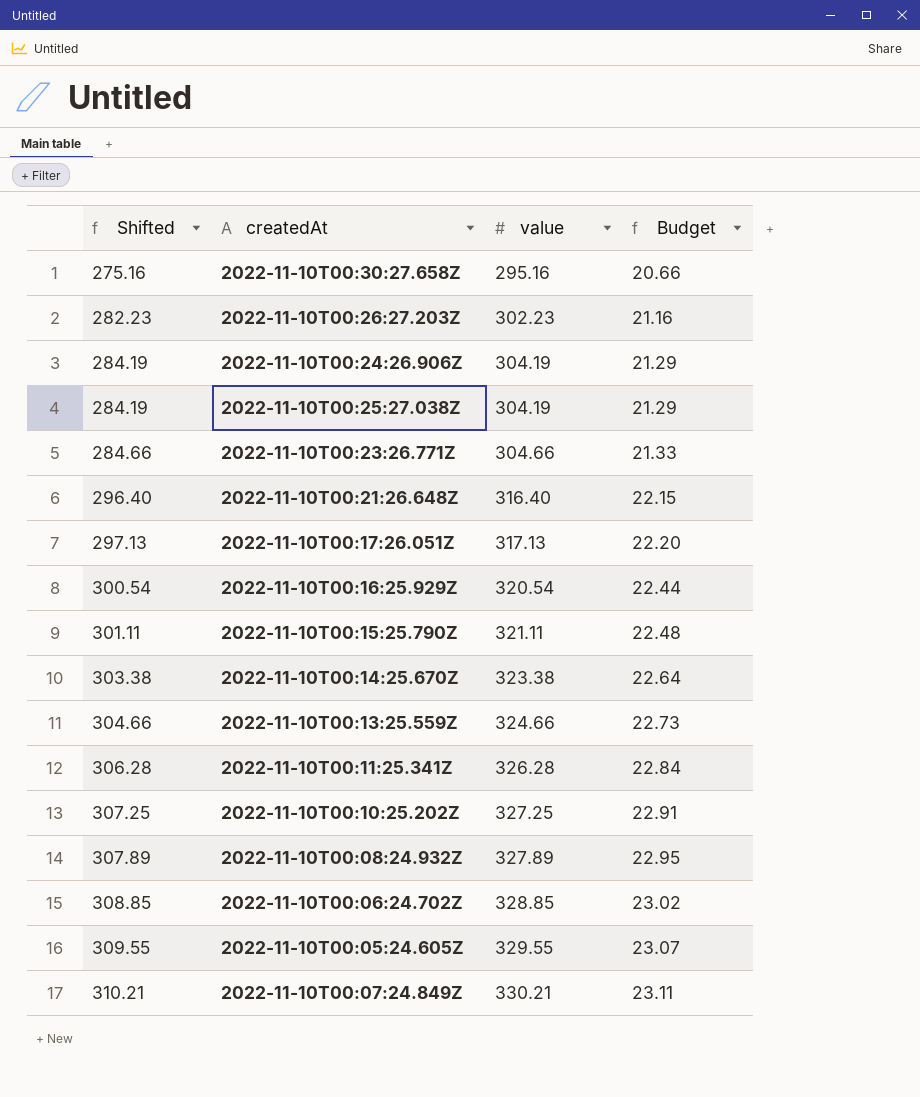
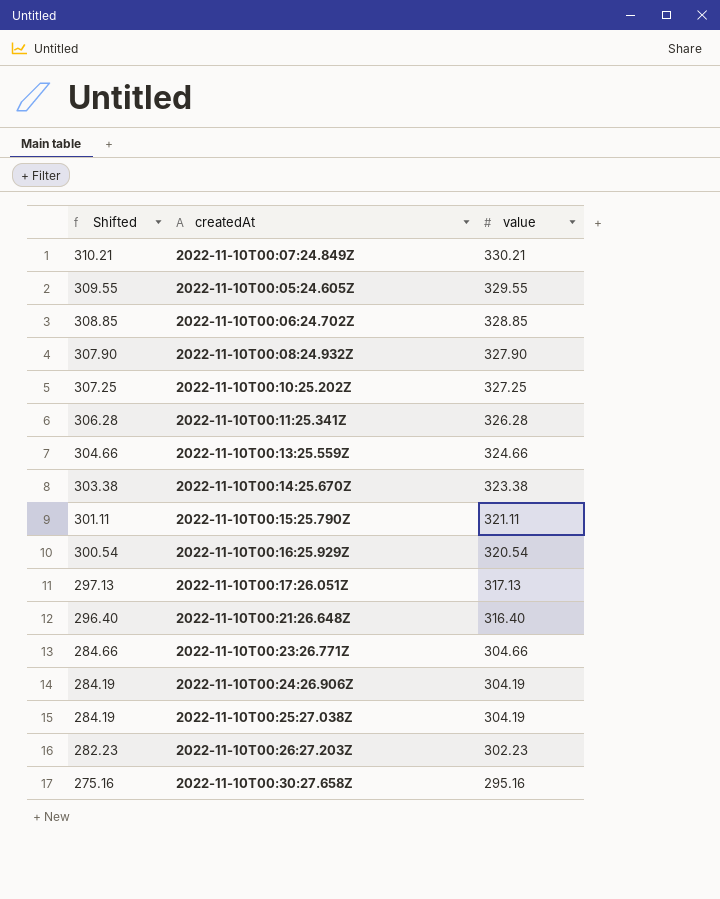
row order: Shifted ascending -> Shifted descending
column Budget | formula: [value] * 0.07 -> none
2022-11-10T00:08:24.932Z | Shifted: 307.89 -> 307.90
2022-11-10T00:08:24.932Z | value: 327.89 -> 327.90

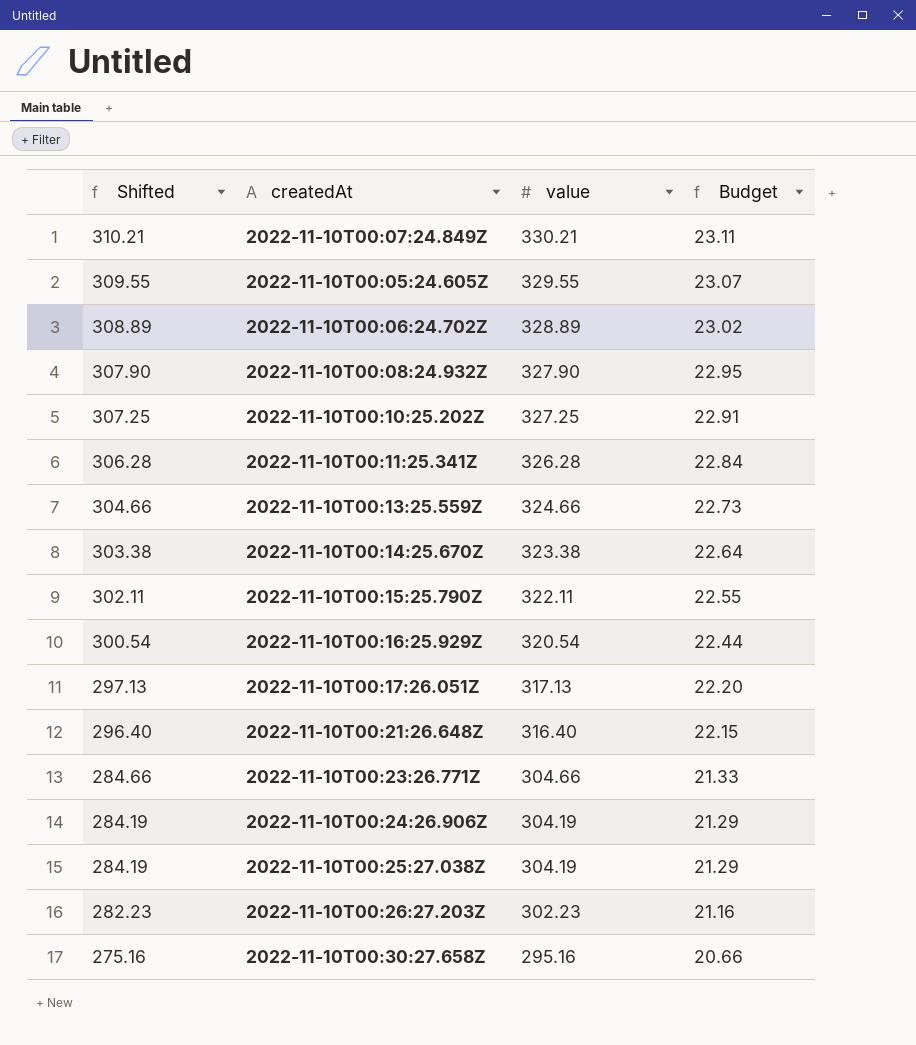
column Budget | formula: none -> [value] * 0.07
2022-11-10T00:06:24.702Z | Shifted: 308.85 -> 308.89
2022-11-10T00:06:24.702Z | value: 328.85 -> 328.89
2022-11-10T00:15:25.790Z | Shifted: 301.11 -> 302.11
2022-11-10T00:15:25.790Z | value: 321.11 -> 322.11

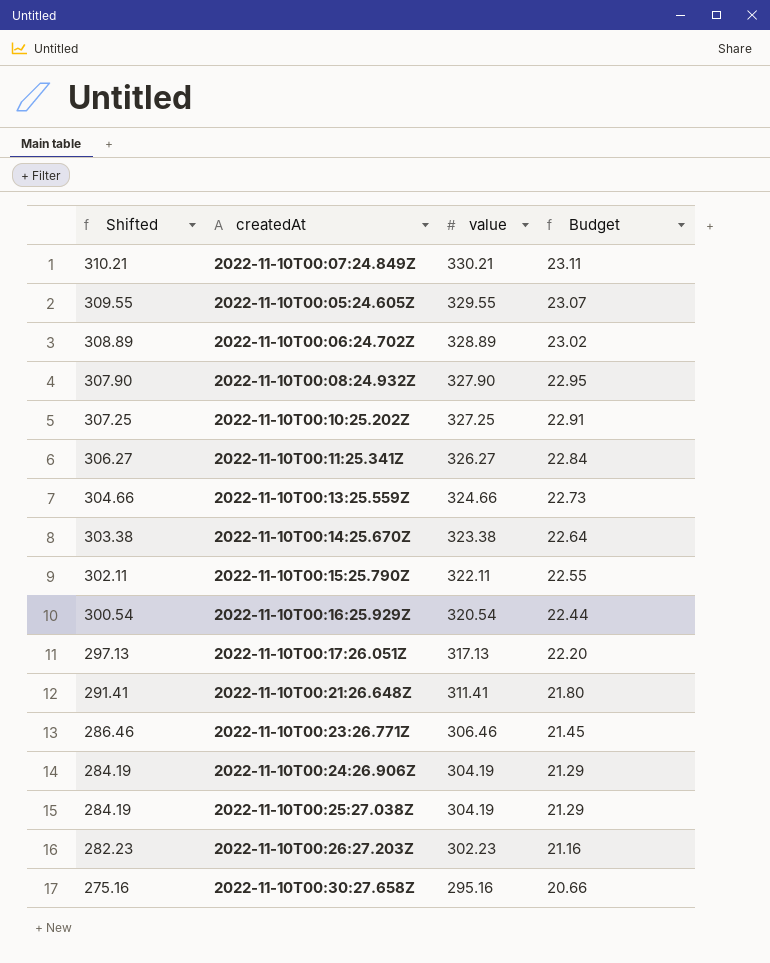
2022-11-10T00:11:25.341Z | Shifted: 306.28 -> 306.27
2022-11-10T00:11:25.341Z | value: 326.28 -> 326.27
2022-11-10T00:21:26.648Z | Shifted: 296.40 -> 291.41
2022-11-10T00:21:26.648Z | value: 316.40 -> 311.41
2022-11-10T00:21:26.648Z | Budget: 22.15 -> 21.80
2022-11-10T00:23:26.771Z | Shifted: 284.66 -> 286.46
2022-11-10T00:23:26.771Z | value: 304.66 -> 306.46
2022-11-10T00:23:26.771Z | Budget: 21.33 -> 21.45

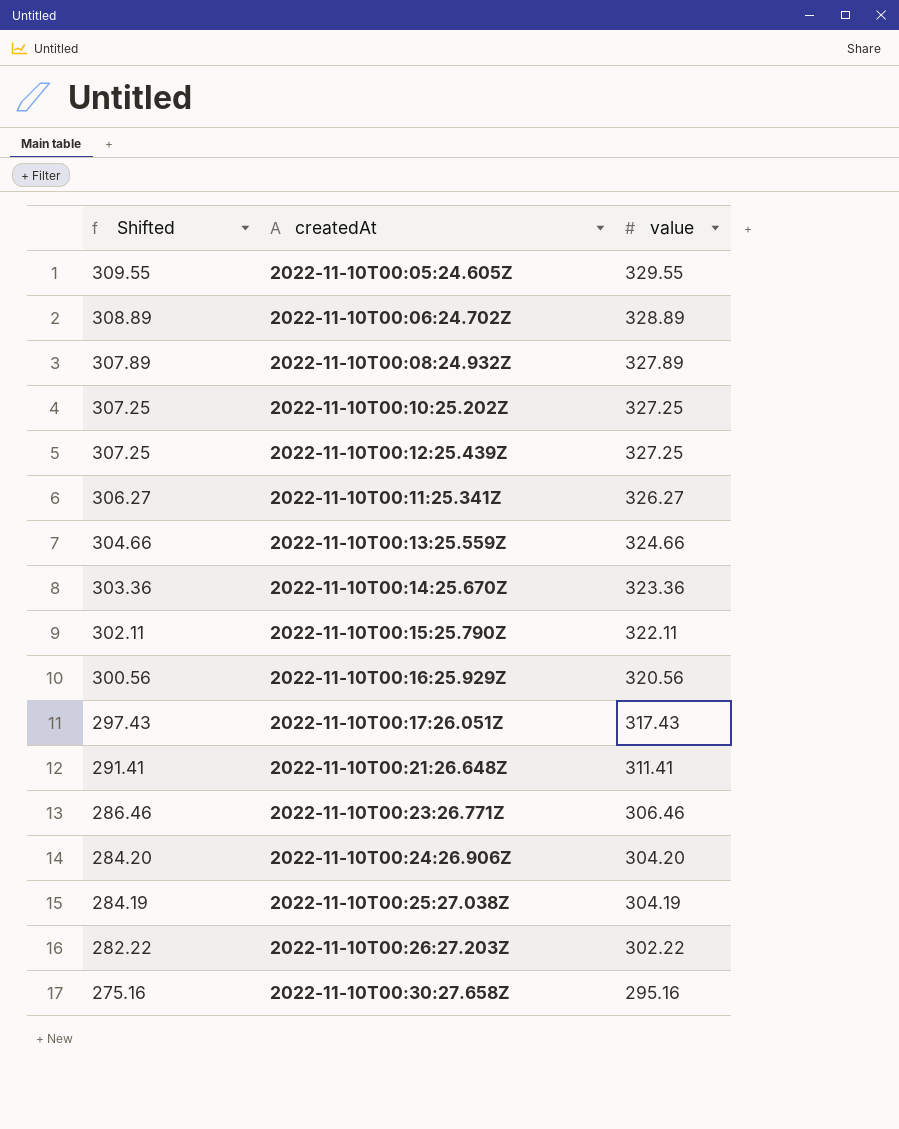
column Budget | formula: [value] * 0.07 -> none
row 2022-11-10T00:07:24.849Z: 310.21 | 330.21 | 23.11 -> none
2022-11-10T00:08:24.932Z | Shifted: 307.90 -> 307.89
2022-11-10T00:08:24.932Z | value: 327.90 -> 327.89
row 2022-11-10T00:12:25.439Z: none -> 307.25 | 327.25
2022-11-10T00:14:25.670Z | Shifted: 303.38 -> 303.36
2022-11-10T00:14:25.670Z | value: 323.38 -> 323.36
2022-11-10T00:16:25.929Z | Shifted: 300.54 -> 300.56
2022-11-10T00:16:25.929Z | value: 320.54 -> 320.56
2022-11-10T00:17:26.051Z | Shifted: 297.13 -> 297.43
2022-11-10T00:17:26.051Z | value: 317.13 -> 317.43
2022-11-10T00:24:26.906Z | Shifted: 284.19 -> 284.20
2022-11-10T00:24:26.906Z | value: 304.19 -> 304.20
2022-11-10T00:26:27.203Z | Shifted: 282.23 -> 282.22
2022-11-10T00:26:27.203Z | value: 302.23 -> 302.22

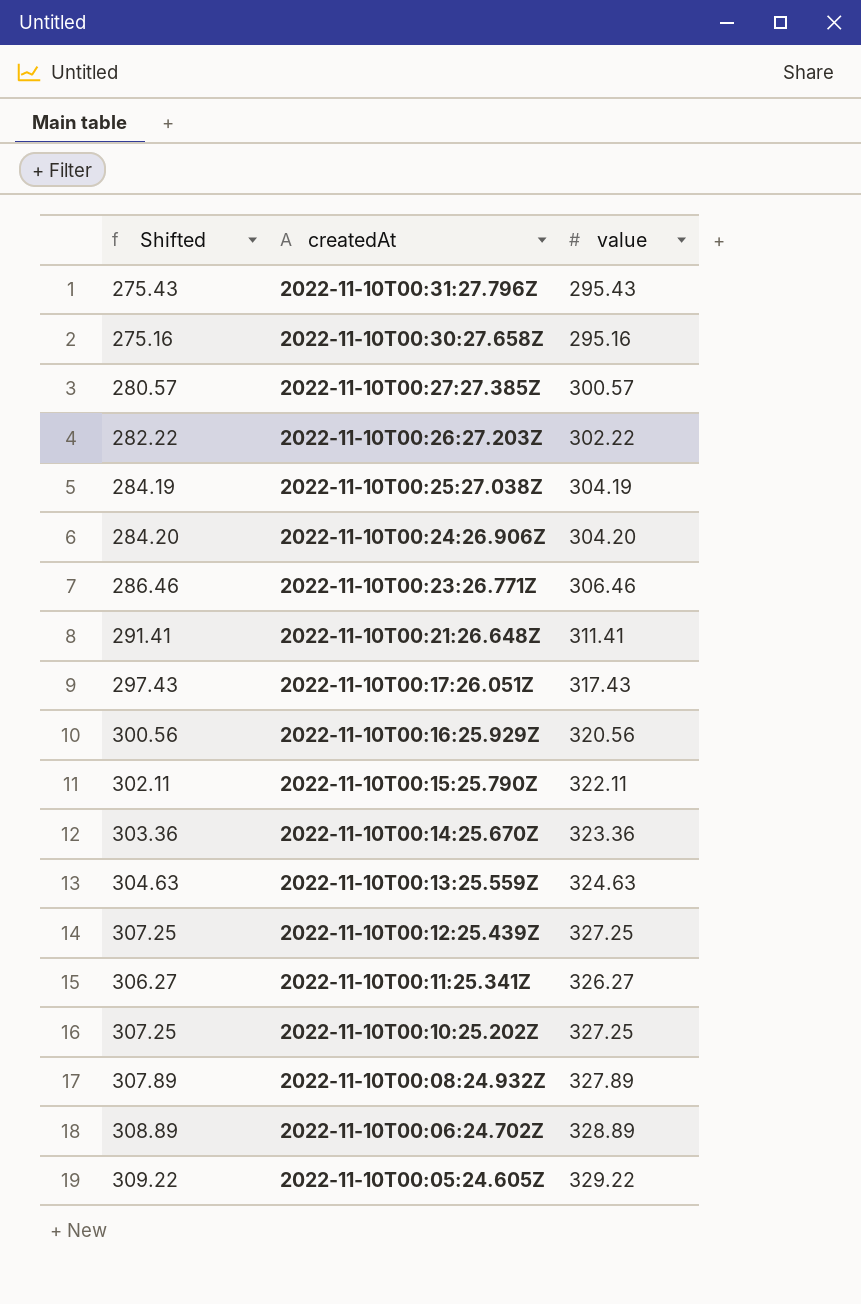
row order: Shifted descending -> createdAt descending
row 2022-11-10T00:31:27.796Z: none -> 275.43 | 295.43
row 2022-11-10T00:27:27.385Z: none -> 280.57 | 300.57
2022-11-10T00:13:25.559Z | Shifted: 304.66 -> 304.63
2022-11-10T00:13:25.559Z | value: 324.66 -> 324.63
2022-11-10T00:05:24.605Z | Shifted: 309.55 -> 309.22
2022-11-10T00:05:24.605Z | value: 329.55 -> 329.22

